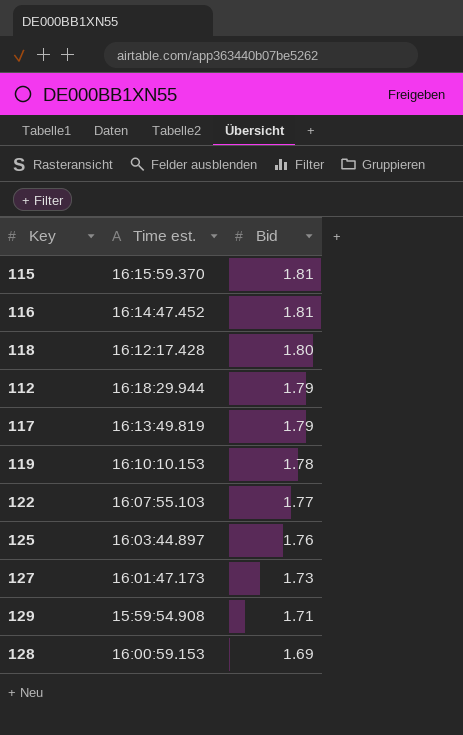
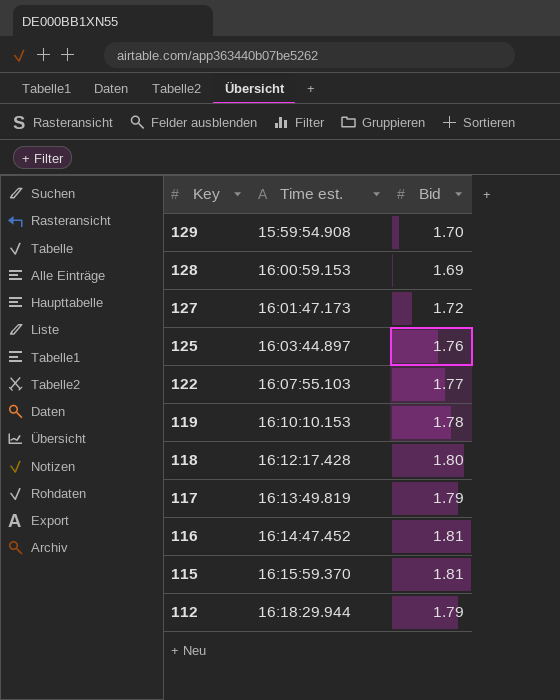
row order: Bid descending -> Key descending
129 | Bid: 1.71 -> 1.70
127 | Bid: 1.73 -> 1.72

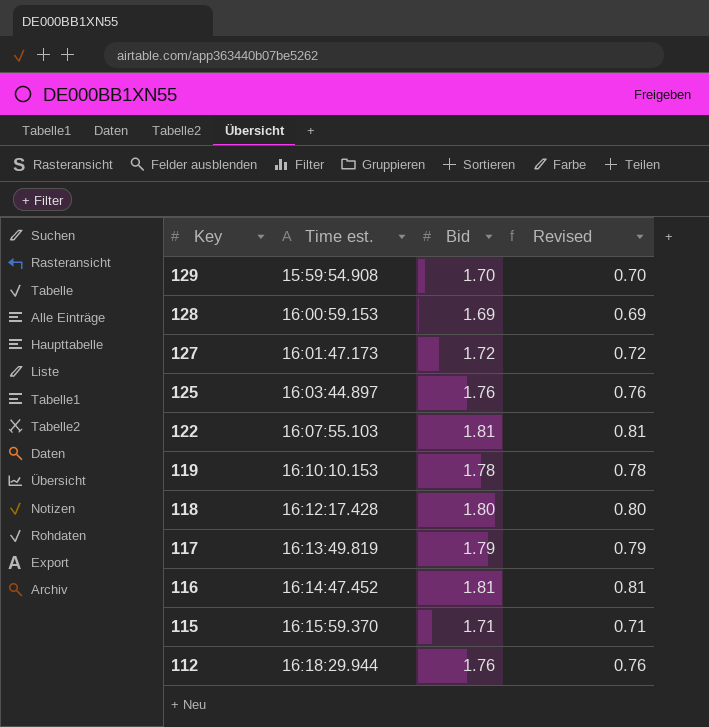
column Revised | formula: none -> [Bid] - 1
122 | Bid: 1.77 -> 1.81
115 | Bid: 1.81 -> 1.71
112 | Bid: 1.79 -> 1.76

